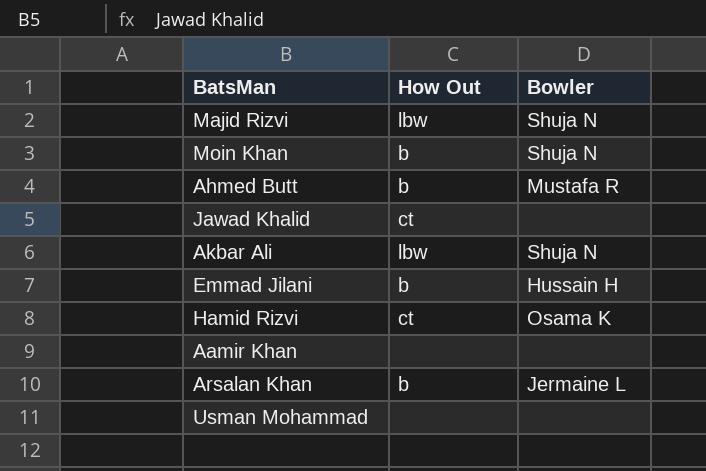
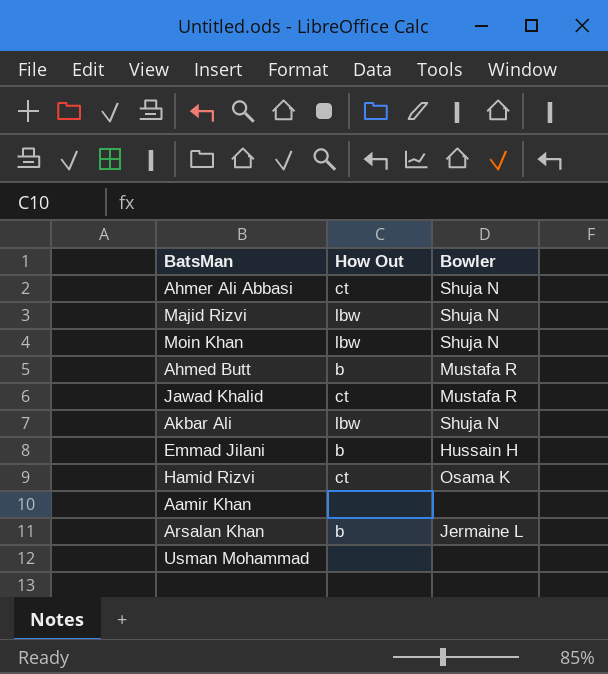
row Ahmer Ali Abbasi: none -> ct | Shuja N
Moin Khan | How Out: b -> lbw
Jawad Khalid | Bowler: none -> Mustafa R

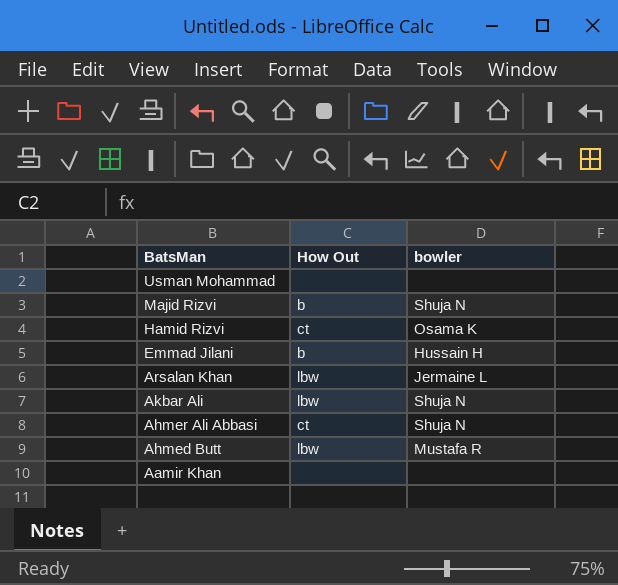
row order: none -> BatsMan descending
column name: Bowler -> bowler
row Moin Khan: lbw | Shuja N -> none
row Jawad Khalid: ct | Mustafa R -> none
Majid Rizvi | How Out: lbw -> b
Arsalan Khan | How Out: b -> lbw
Ahmed Butt | How Out: b -> lbw

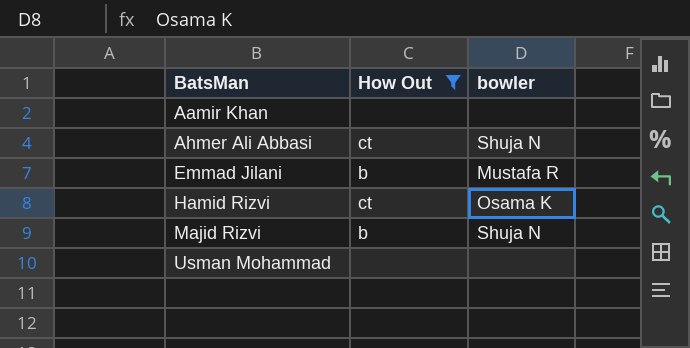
filter: none -> How Out != lbw
row order: BatsMan descending -> BatsMan ascending
Emmad Jilani | bowler: Hussain H -> Mustafa R

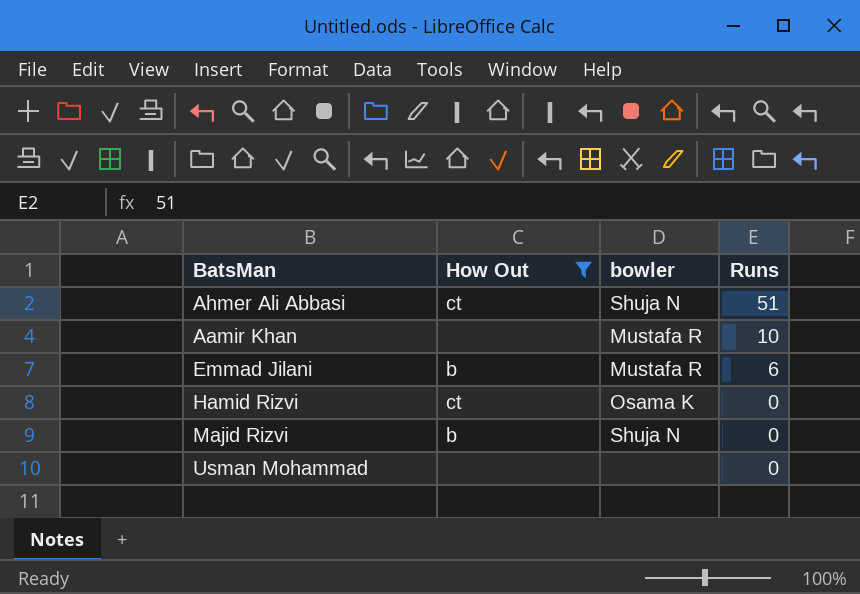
row order: BatsMan ascending -> Runs descending
column Runs | position: none -> 4
Aamir Khan | bowler: none -> Mustafa R

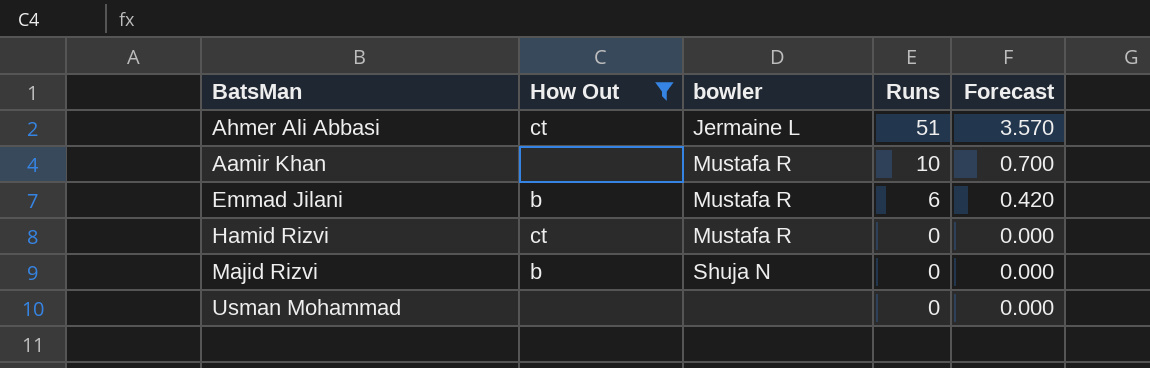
column Forecast | formula: none -> [Runs] * 0.07
Ahmer Ali Abbasi | bowler: Shuja N -> Jermaine L
Hamid Rizvi | bowler: Osama K -> Mustafa R

